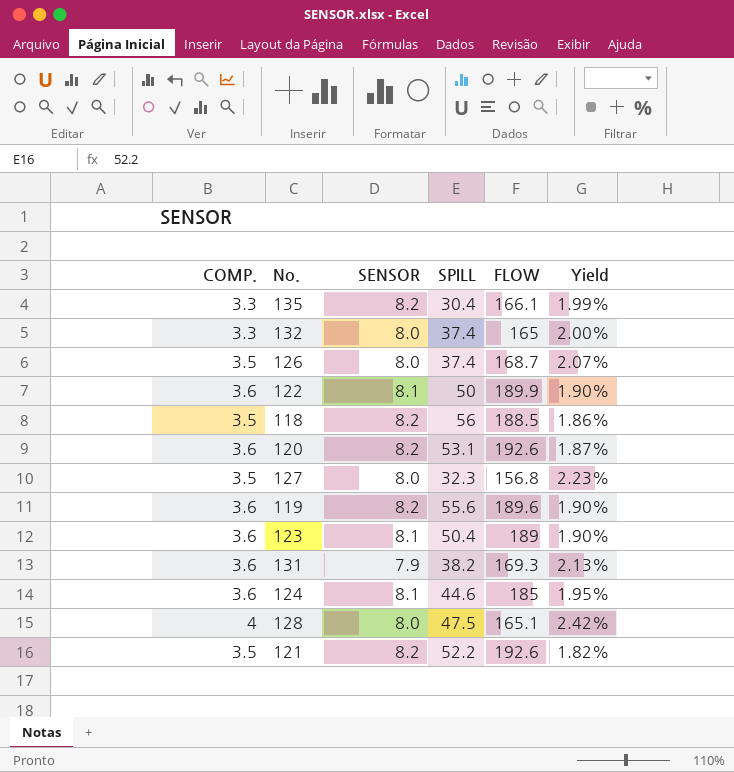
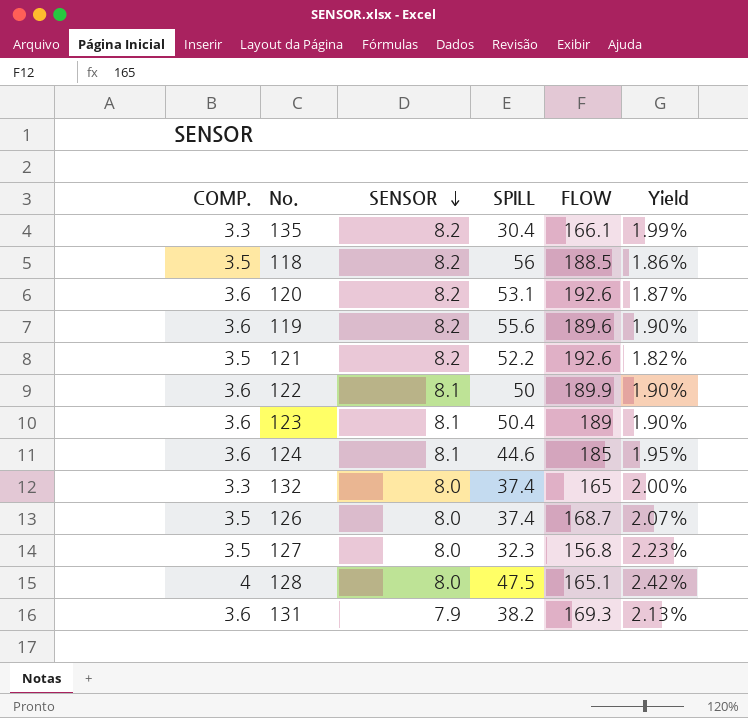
row order: none -> SENSOR descending

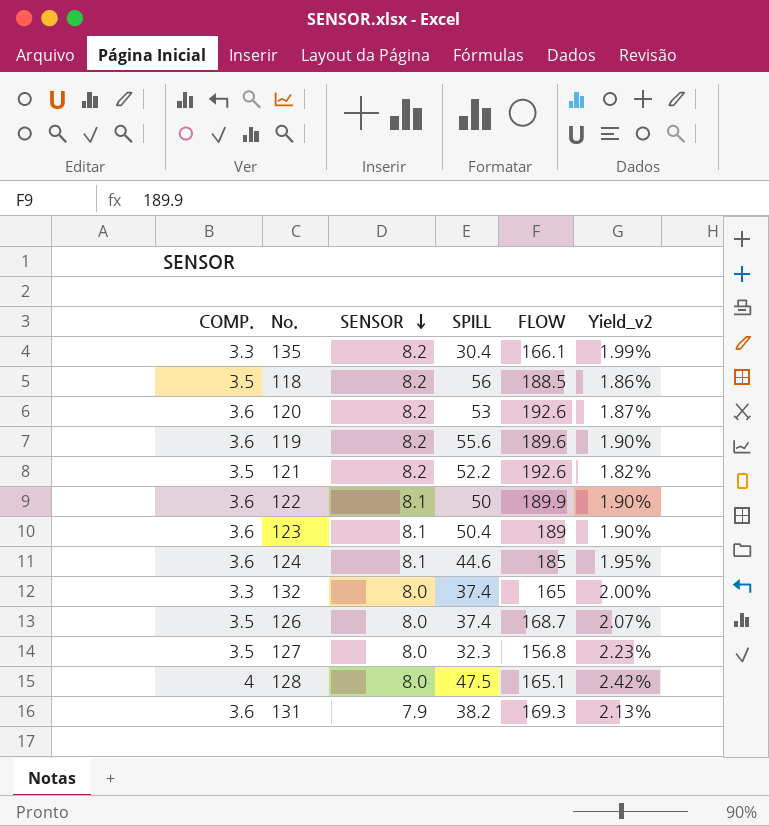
column name: Yield -> Yield_v2
120 | SPILL: 53.1 -> 53

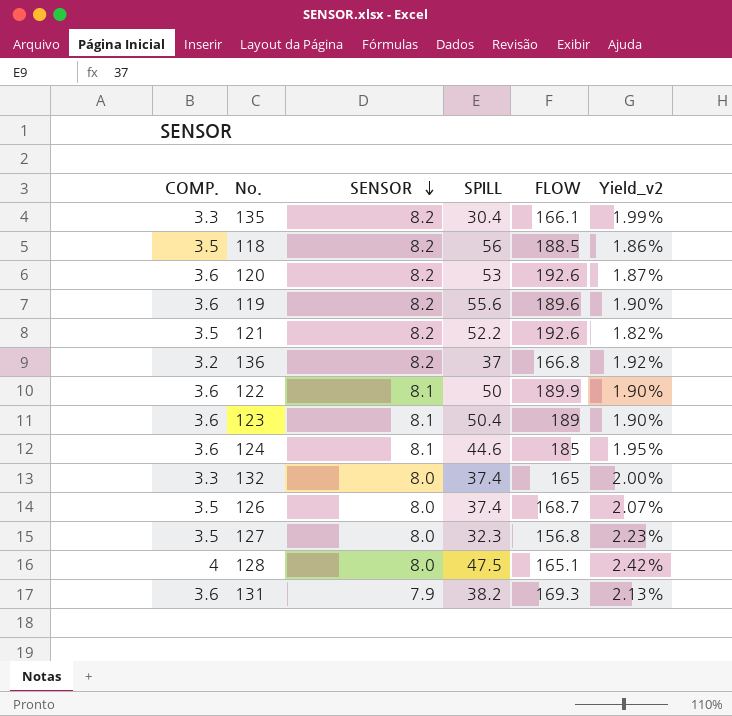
row 136: none -> 3.2 | 8.2 | 37 | 166.8 | 1.92%

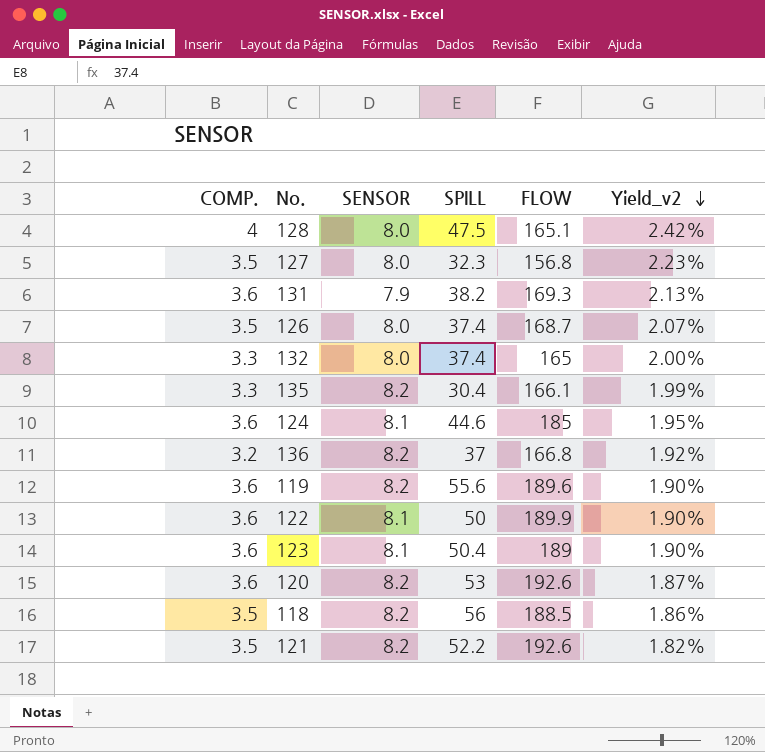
row order: SENSOR descending -> Yield_v2 descending

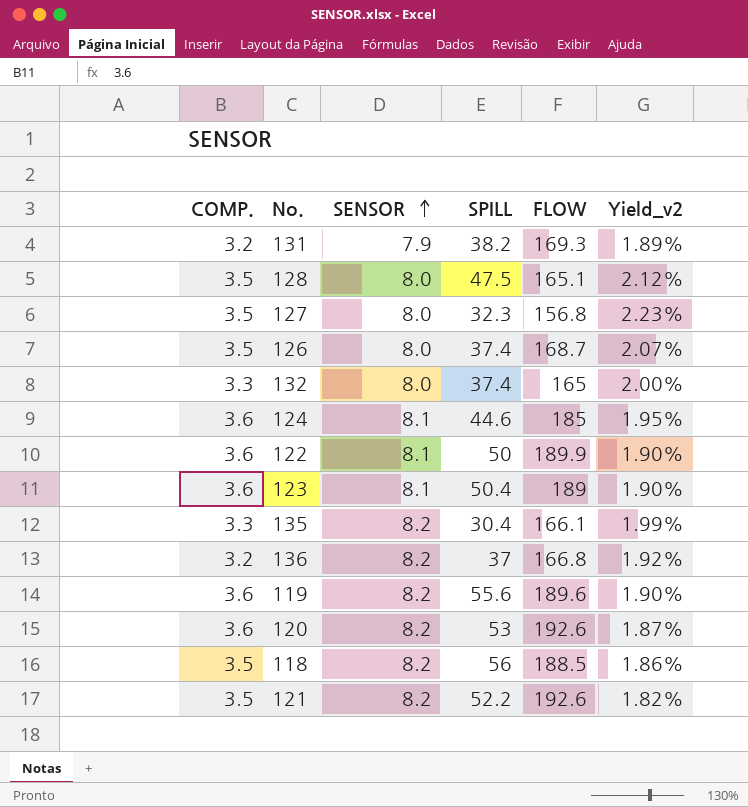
row order: Yield_v2 descending -> SENSOR ascending
131 | COMP.: 3.6 -> 3.2
131 | Yield_v2: 2.13% -> 1.89%
128 | COMP.: 4 -> 3.5
128 | Yield_v2: 2.42% -> 2.12%

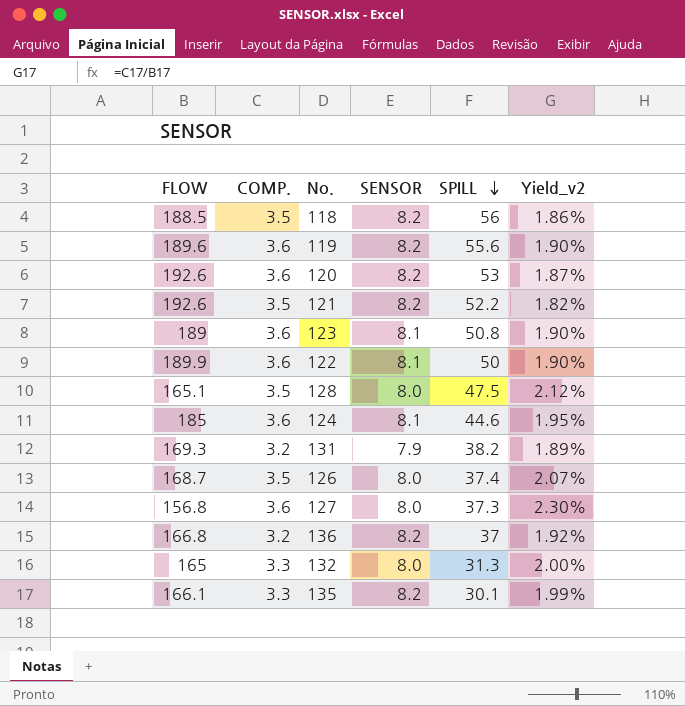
row order: SENSOR ascending -> SPILL descending
column FLOW | position: 5 -> 1
123 | SPILL: 50.4 -> 50.8
127 | COMP.: 3.5 -> 3.6
127 | SPILL: 32.3 -> 37.3
127 | Yield_v2: 2.23% -> 2.30%
132 | SPILL: 37.4 -> 31.3
135 | SPILL: 30.4 -> 30.1

